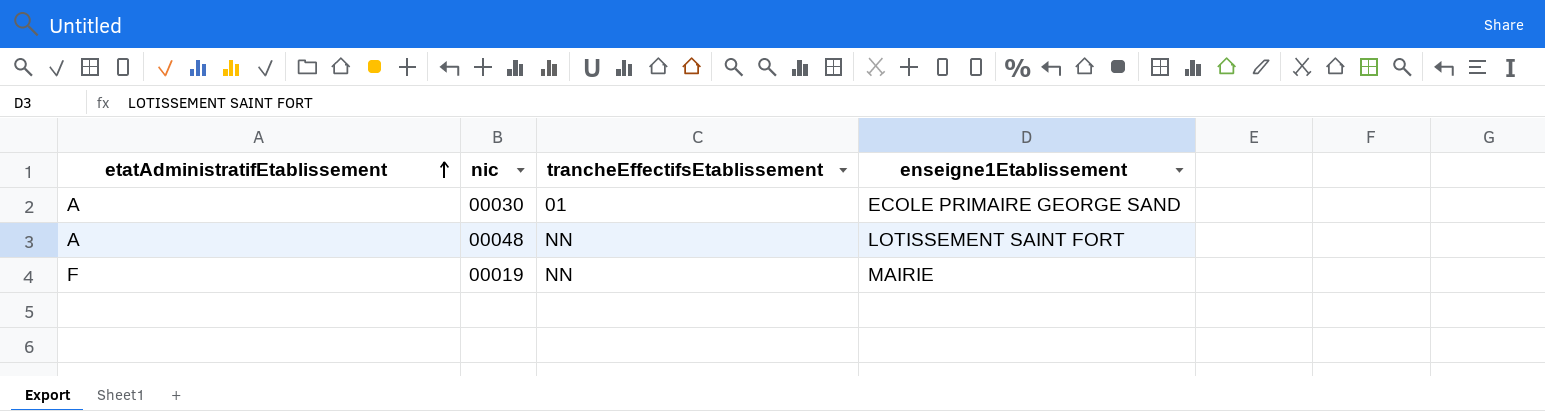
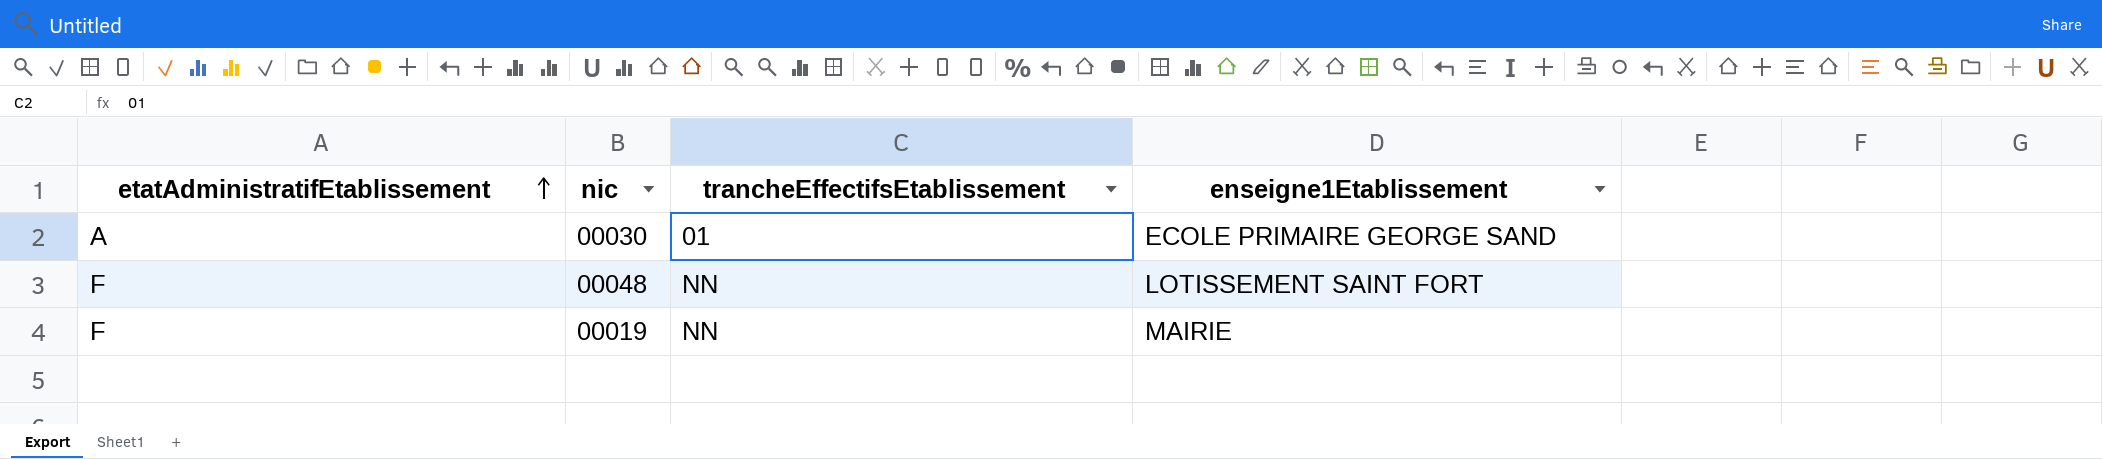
00048 | etatAdministratifEtablissement: A -> F

